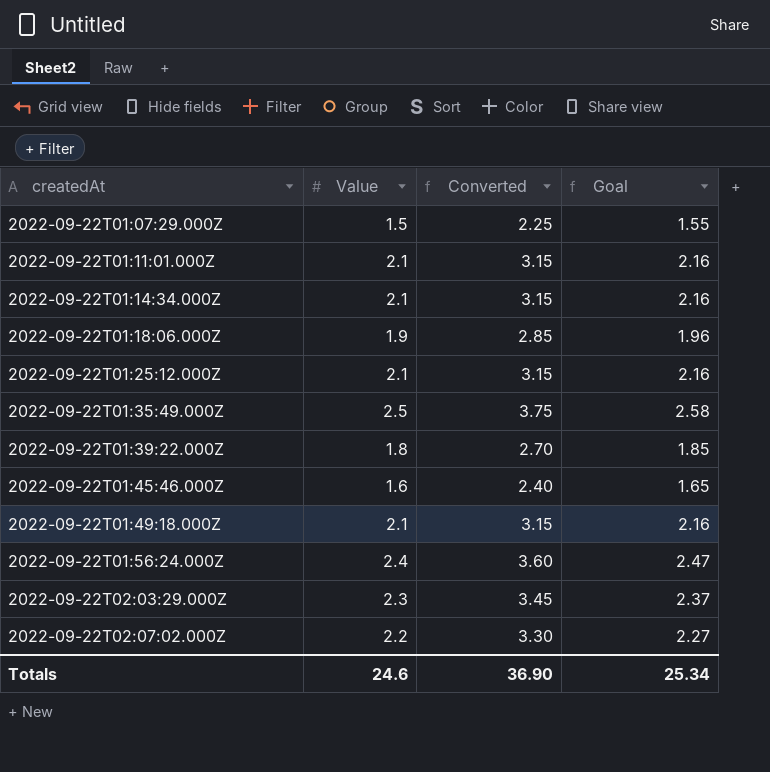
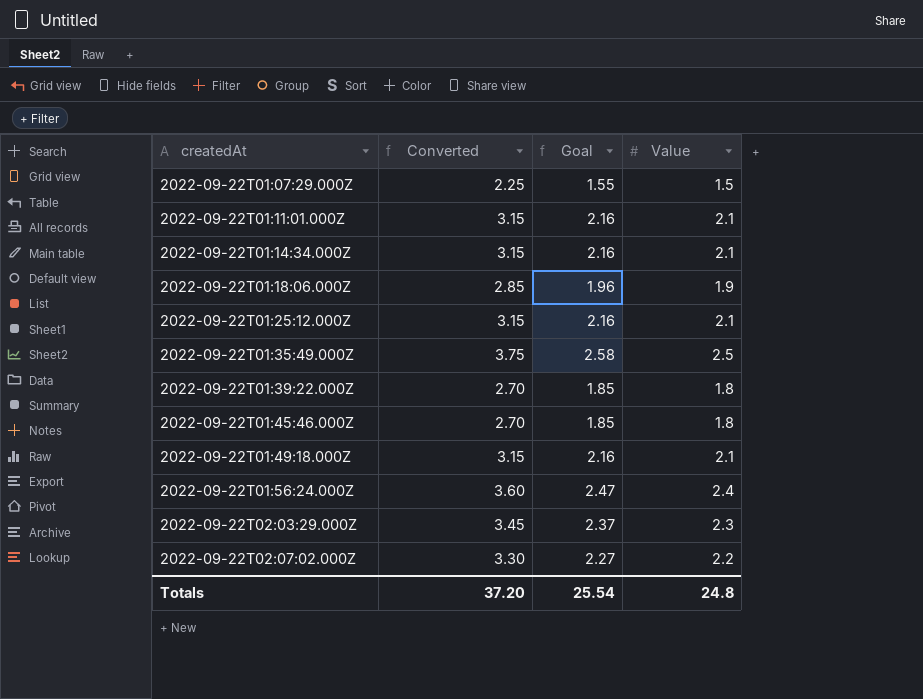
column Value | position: 2 -> 4
2022-09-22T01:45:46.000Z | Converted: 2.40 -> 2.70
2022-09-22T01:45:46.000Z | Goal: 1.65 -> 1.85
2022-09-22T01:45:46.000Z | Value: 1.6 -> 1.8
Totals | Converted: 36.90 -> 37.20
Totals | Goal: 25.34 -> 25.54
Totals | Value: 24.6 -> 24.8

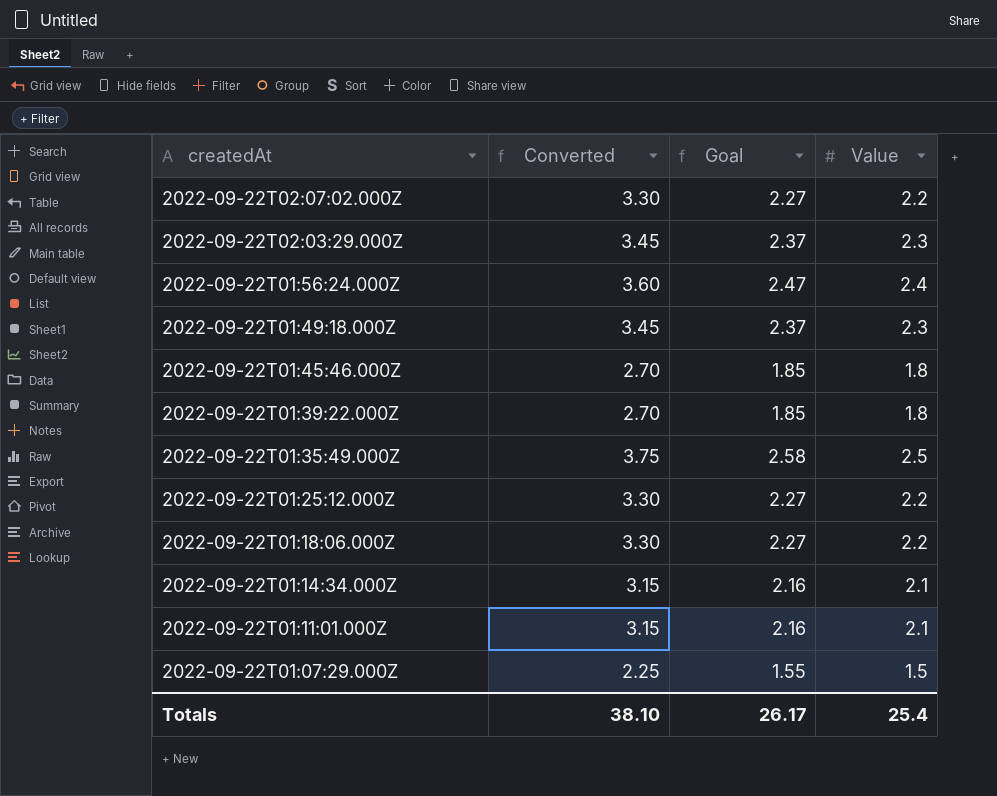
row order: createdAt ascending -> createdAt descending
2022-09-22T01:49:18.000Z | Converted: 3.15 -> 3.45
2022-09-22T01:49:18.000Z | Goal: 2.16 -> 2.37
2022-09-22T01:49:18.000Z | Value: 2.1 -> 2.3
2022-09-22T01:25:12.000Z | Converted: 3.15 -> 3.30
2022-09-22T01:25:12.000Z | Goal: 2.16 -> 2.27
2022-09-22T01:25:12.000Z | Value: 2.1 -> 2.2
2022-09-22T01:18:06.000Z | Converted: 2.85 -> 3.30
2022-09-22T01:18:06.000Z | Goal: 1.96 -> 2.27
2022-09-22T01:18:06.000Z | Value: 1.9 -> 2.2
Totals | Converted: 37.20 -> 38.10
Totals | Goal: 25.54 -> 26.17
Totals | Value: 24.8 -> 25.4

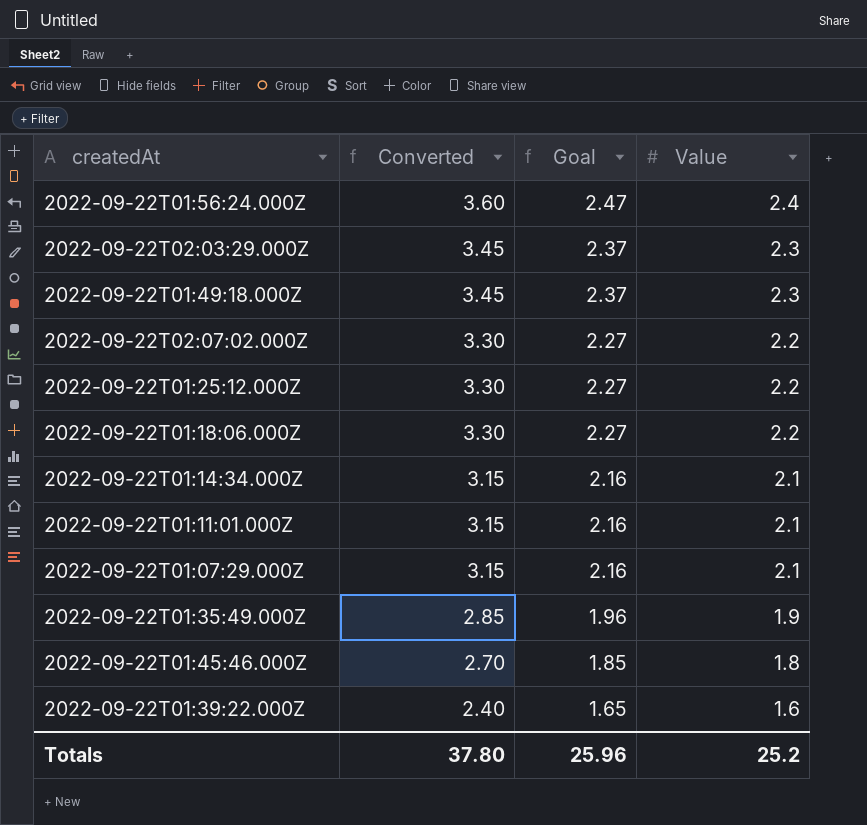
row order: createdAt descending -> Converted descending
2022-09-22T01:07:29.000Z | Converted: 2.25 -> 3.15
2022-09-22T01:07:29.000Z | Goal: 1.55 -> 2.16
2022-09-22T01:07:29.000Z | Value: 1.5 -> 2.1
2022-09-22T01:35:49.000Z | Converted: 3.75 -> 2.85
2022-09-22T01:35:49.000Z | Goal: 2.58 -> 1.96
2022-09-22T01:35:49.000Z | Value: 2.5 -> 1.9
2022-09-22T01:39:22.000Z | Converted: 2.70 -> 2.40
2022-09-22T01:39:22.000Z | Goal: 1.85 -> 1.65
2022-09-22T01:39:22.000Z | Value: 1.8 -> 1.6
Totals | Converted: 38.10 -> 37.80
Totals | Goal: 26.17 -> 25.96
Totals | Value: 25.4 -> 25.2

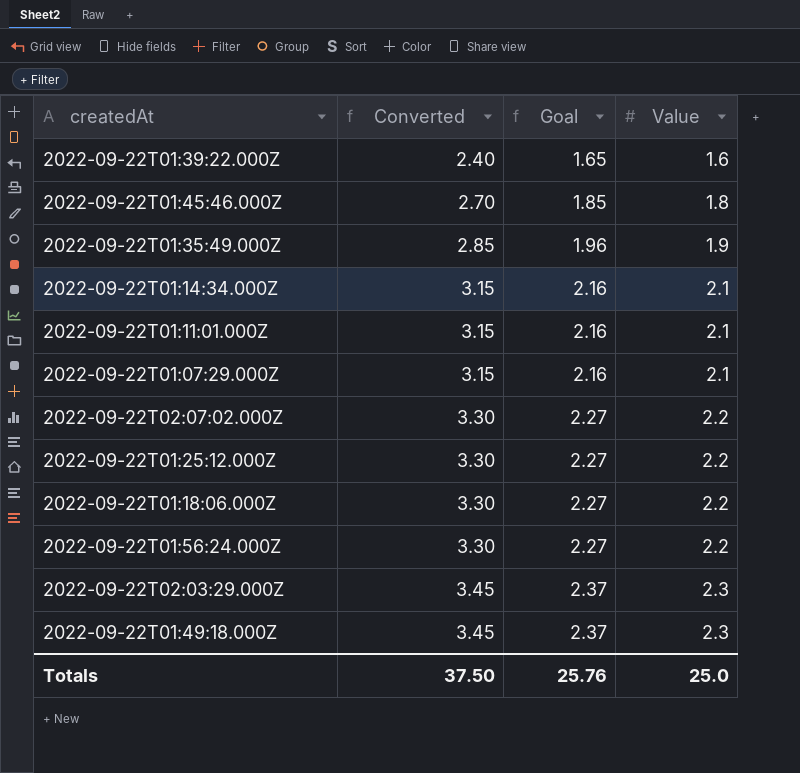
row order: Converted descending -> Converted ascending
2022-09-22T01:56:24.000Z | Converted: 3.60 -> 3.30
2022-09-22T01:56:24.000Z | Goal: 2.47 -> 2.27
2022-09-22T01:56:24.000Z | Value: 2.4 -> 2.2
Totals | Converted: 37.80 -> 37.50
Totals | Goal: 25.96 -> 25.76
Totals | Value: 25.2 -> 25.0

